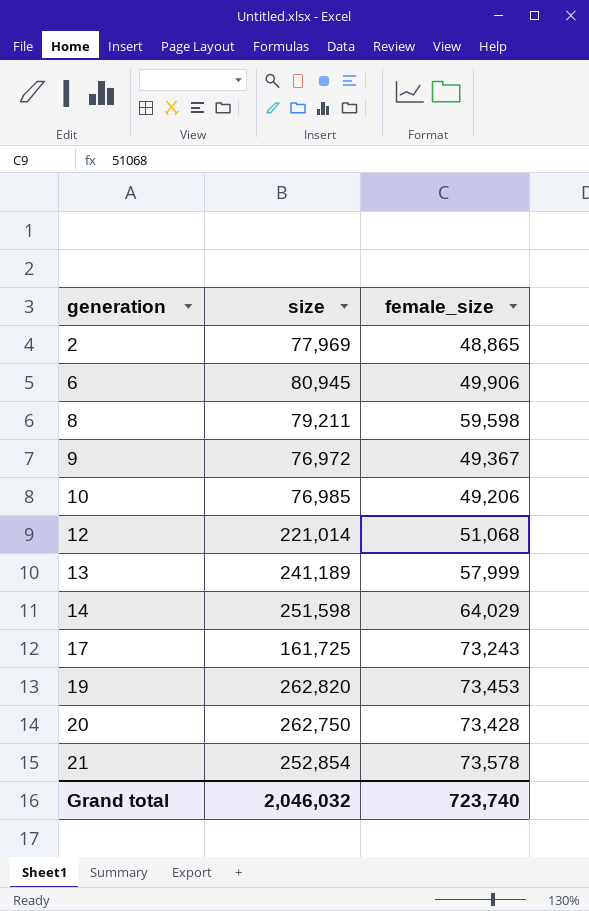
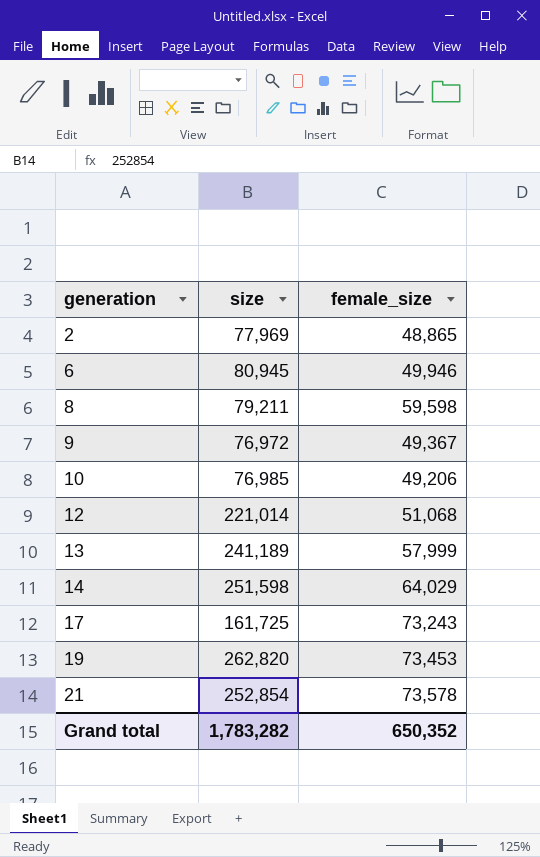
row 20: 262,750 | 73,428 -> none
6 | female_size: 49,906 -> 49,946
Grand total | size: 2,046,032 -> 1,783,282
Grand total | female_size: 723,740 -> 650,352

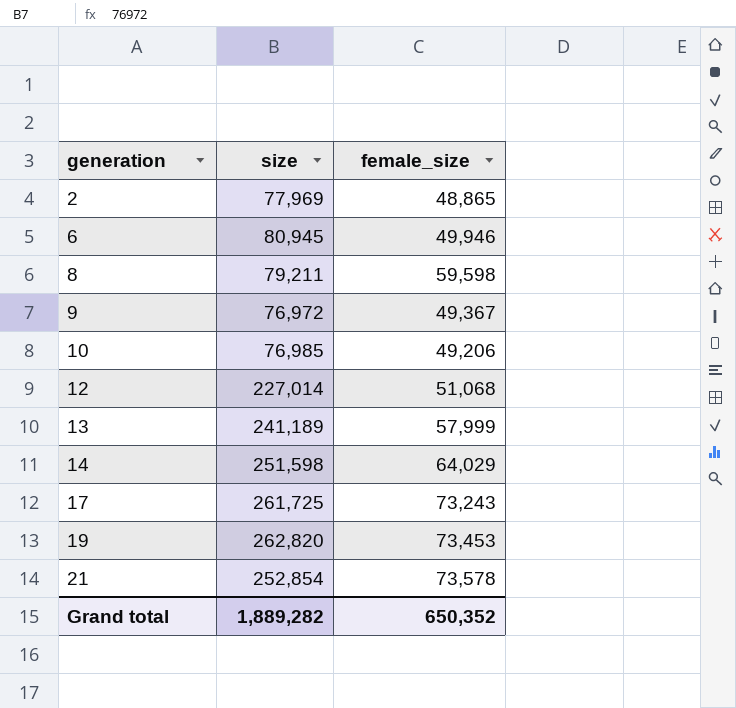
12 | size: 221,014 -> 227,014
17 | size: 161,725 -> 261,725
Grand total | size: 1,783,282 -> 1,889,282

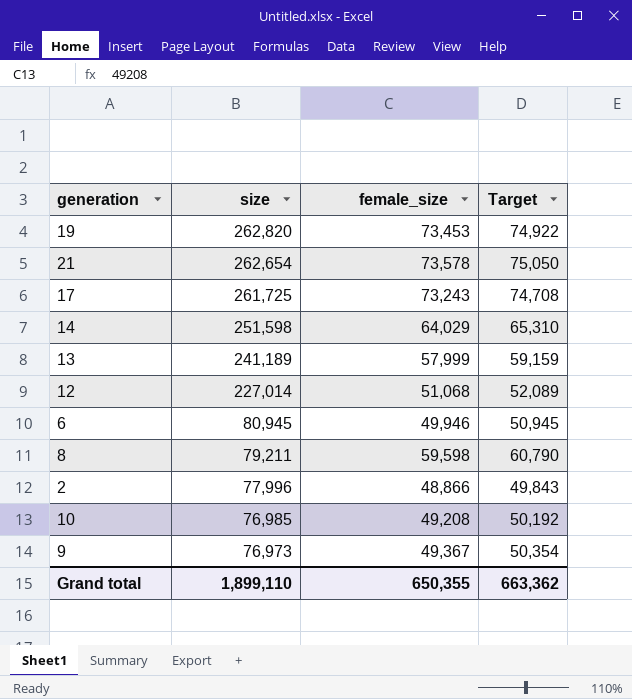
row order: generation ascending -> size descending
column Target | formula: none -> [female_size] * 1.02
21 | size: 252,854 -> 262,654
2 | size: 77,969 -> 77,996
2 | female_size: 48,865 -> 48,866
10 | female_size: 49,206 -> 49,208
9 | size: 76,972 -> 76,973
Grand total | size: 1,889,282 -> 1,899,110
Grand total | female_size: 650,352 -> 650,355

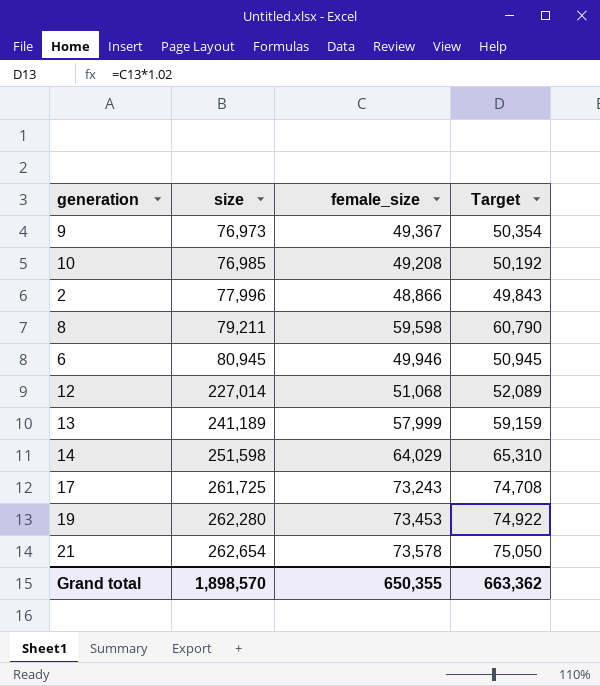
row order: size descending -> size ascending
19 | size: 262,820 -> 262,280
Grand total | size: 1,899,110 -> 1,898,570

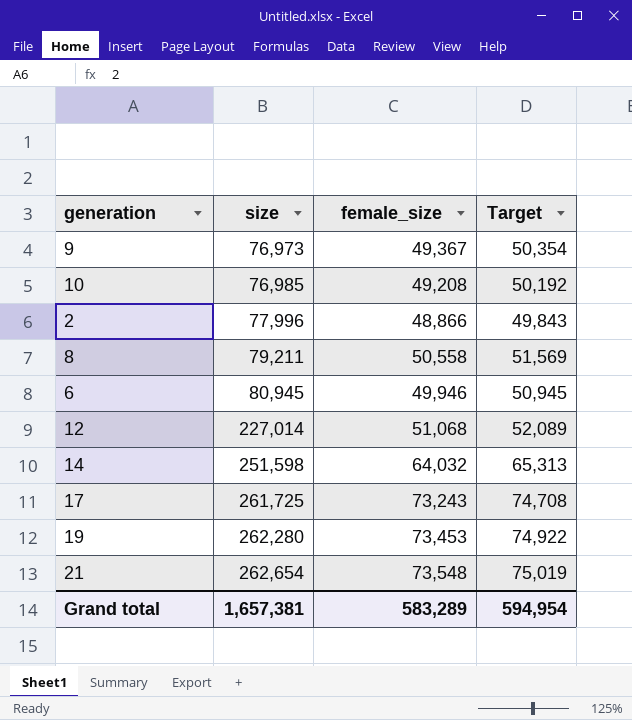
row 13: 241,189 | 57,999 | 59,159 -> none
8 | female_size: 59,598 -> 50,558
8 | Target: 60,790 -> 51,569
14 | female_size: 64,029 -> 64,032
14 | Target: 65,310 -> 65,313
21 | female_size: 73,578 -> 73,548
21 | Target: 75,050 -> 75,019
Grand total | size: 1,898,570 -> 1,657,381
Grand total | female_size: 650,355 -> 583,289
Grand total | Target: 663,362 -> 594,954

